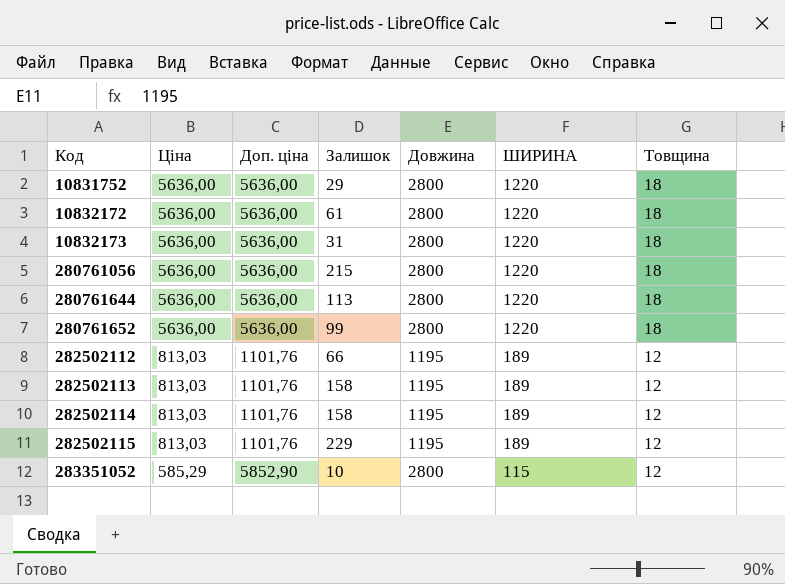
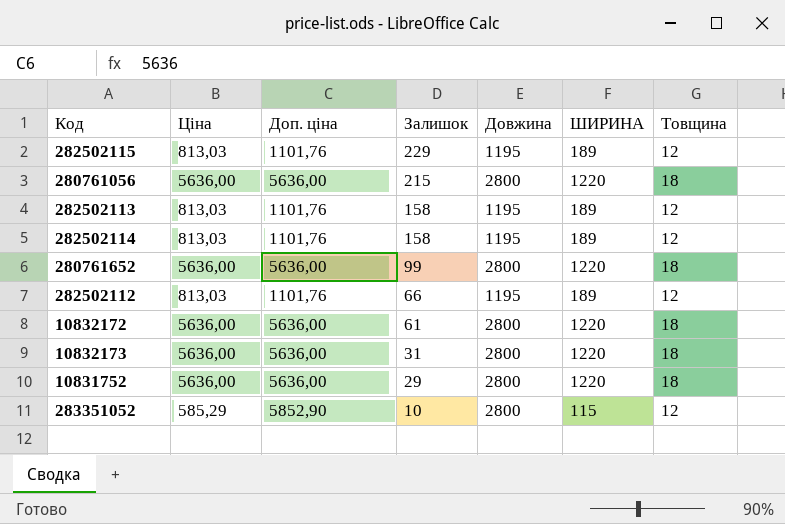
row order: Код ascending -> Залишок descending
row 280761644: 5636,00 | 5636,00 | 113 | 2800 | 1220 | 18 -> none

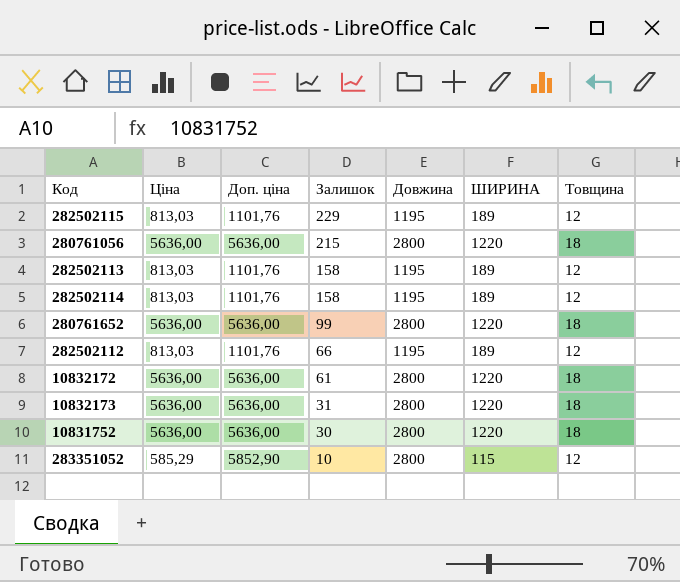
10831752 | Залишок: 29 -> 30

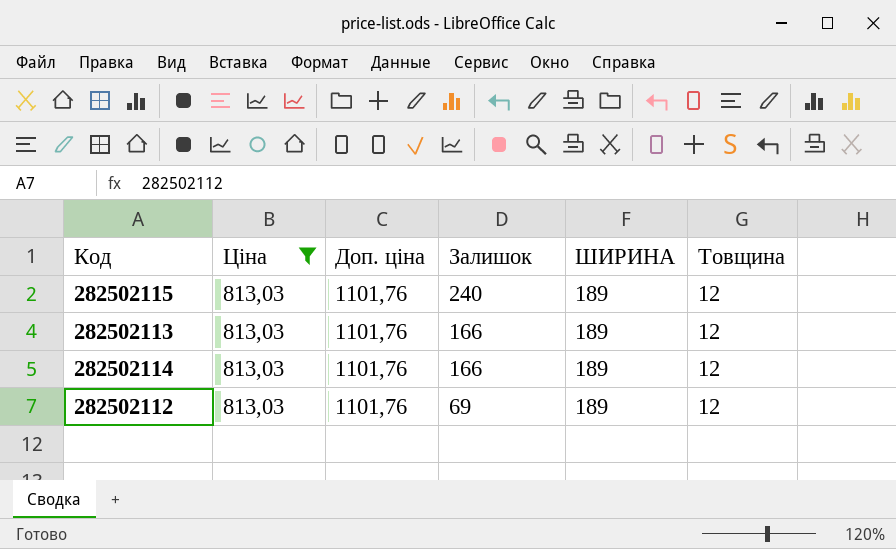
filter: none -> Ціна = 813,03
column Довжина | position: 5 -> none
282502115 | Залишок: 229 -> 240
282502113 | Залишок: 158 -> 166
282502114 | Залишок: 158 -> 166
282502112 | Залишок: 66 -> 69

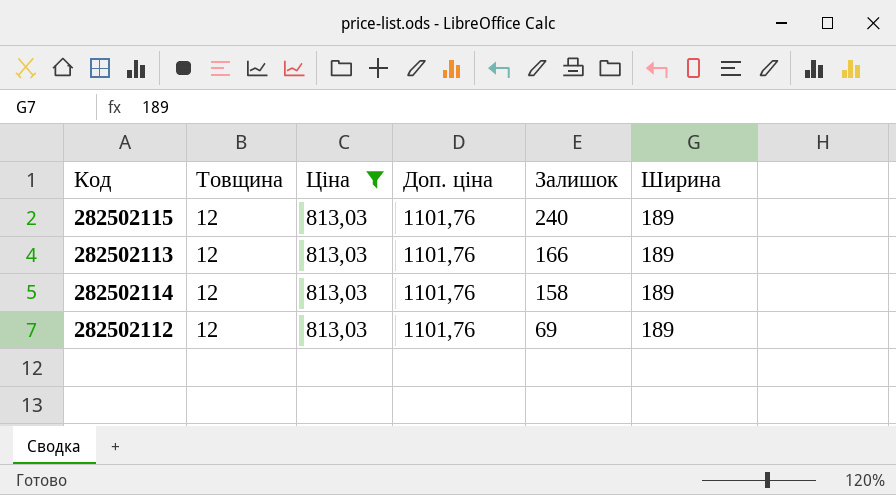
column Товщина | position: 6 -> 2
column name: ШИРИНА -> Ширина
282502114 | Залишок: 166 -> 158

